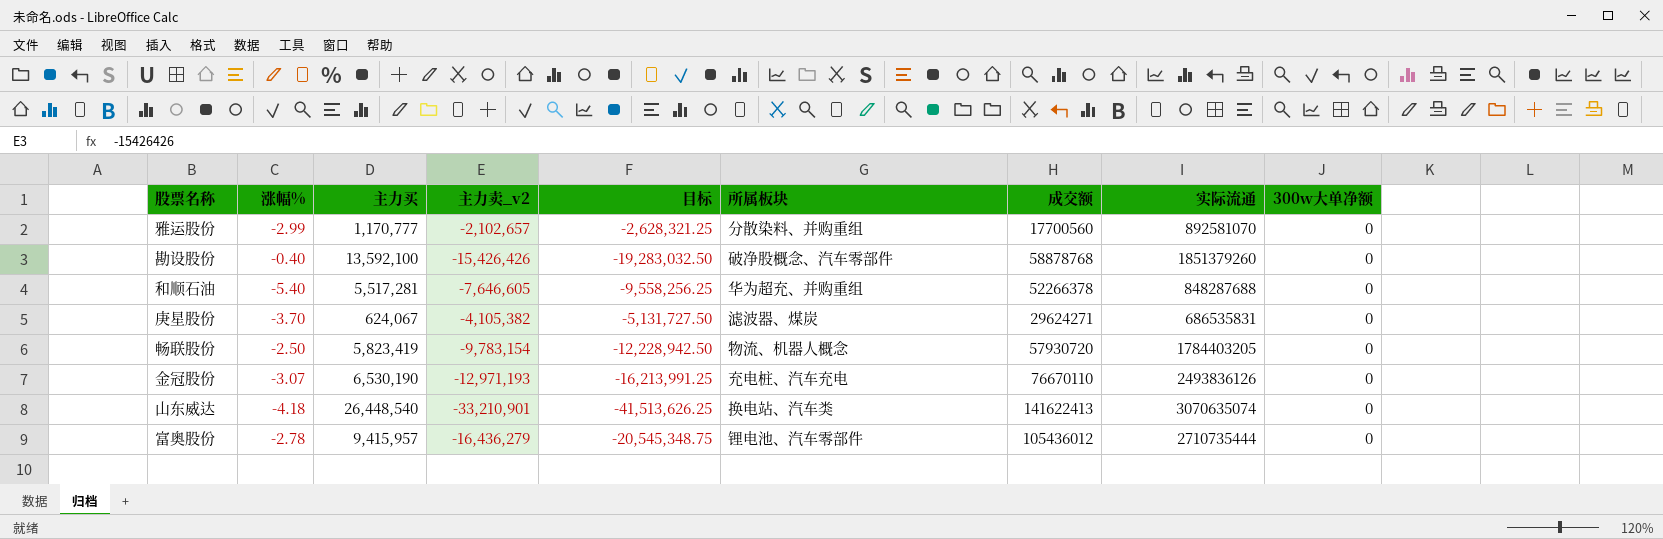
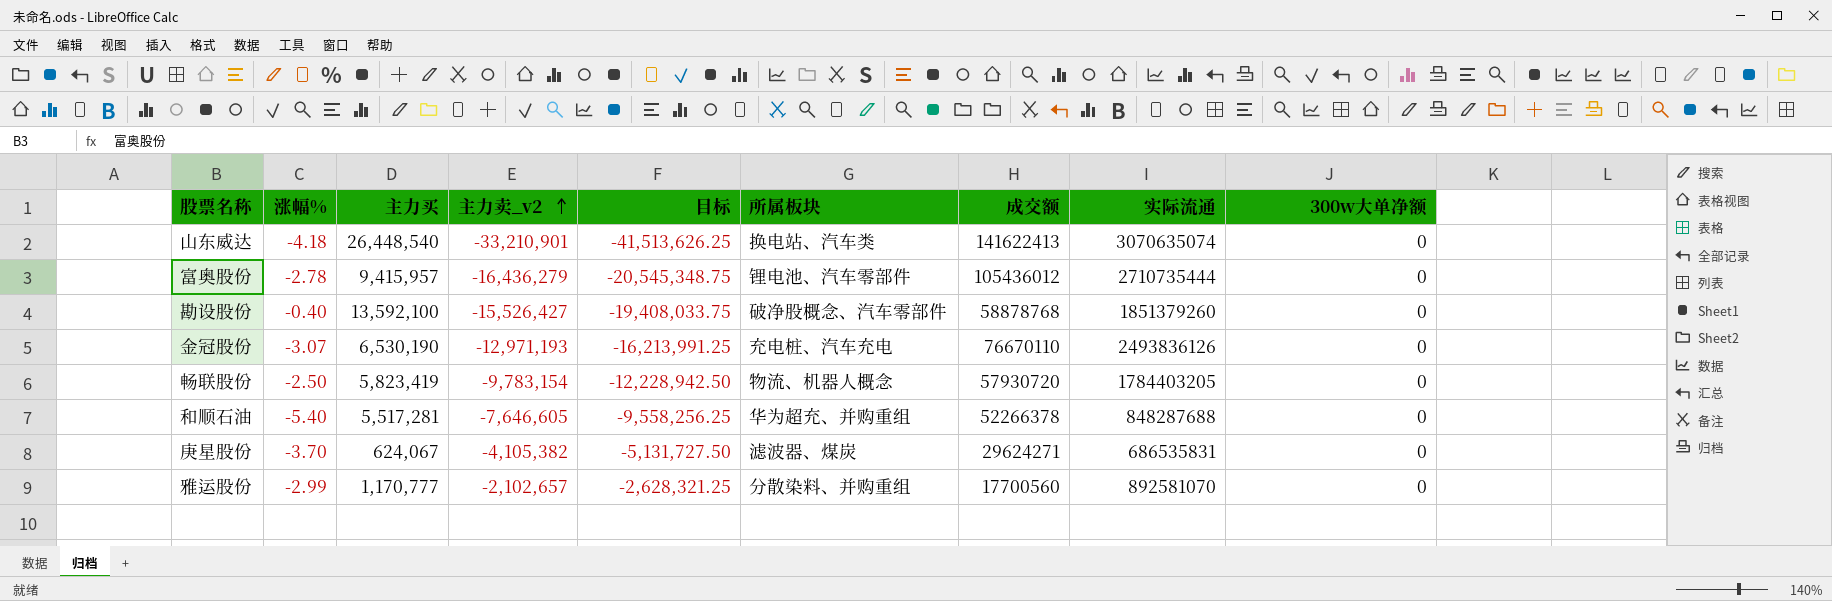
row order: none -> 主力卖_v2 ascending
勘设股份 | 主力卖_v2: -15,426,426 -> -15,526,427
勘设股份 | 目标: -19,283,032.50 -> -19,408,033.75

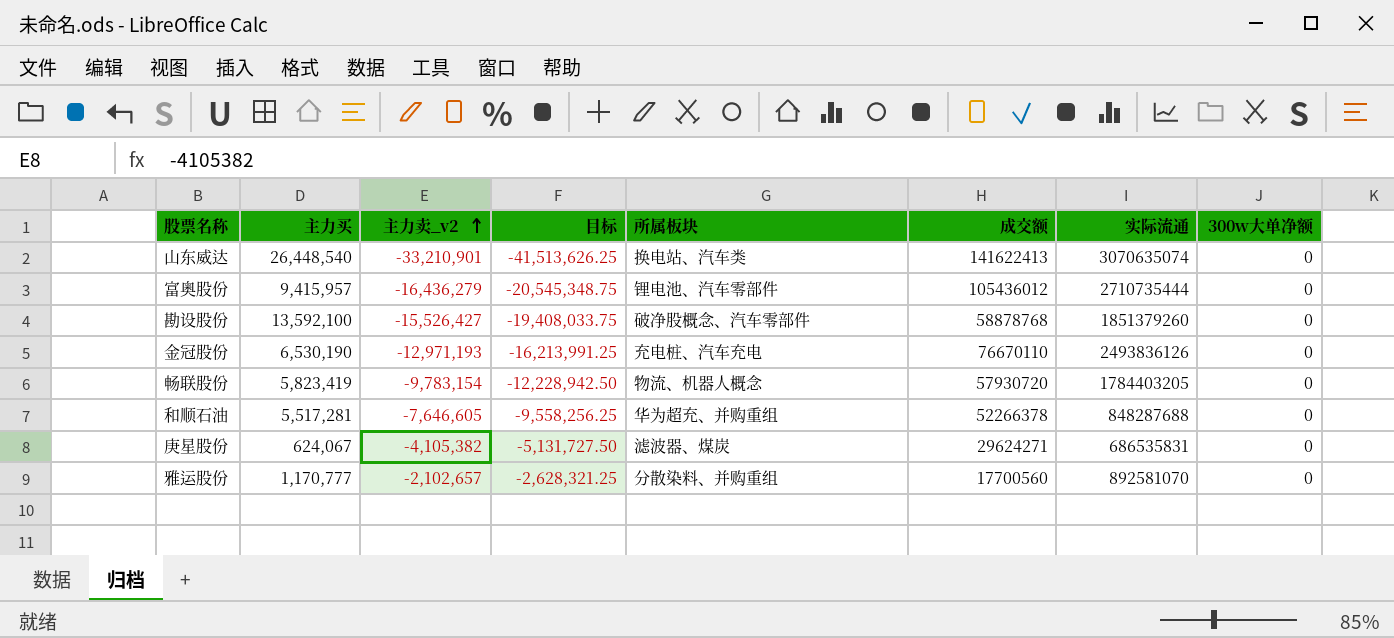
column 涨幅% | position: 2 -> none

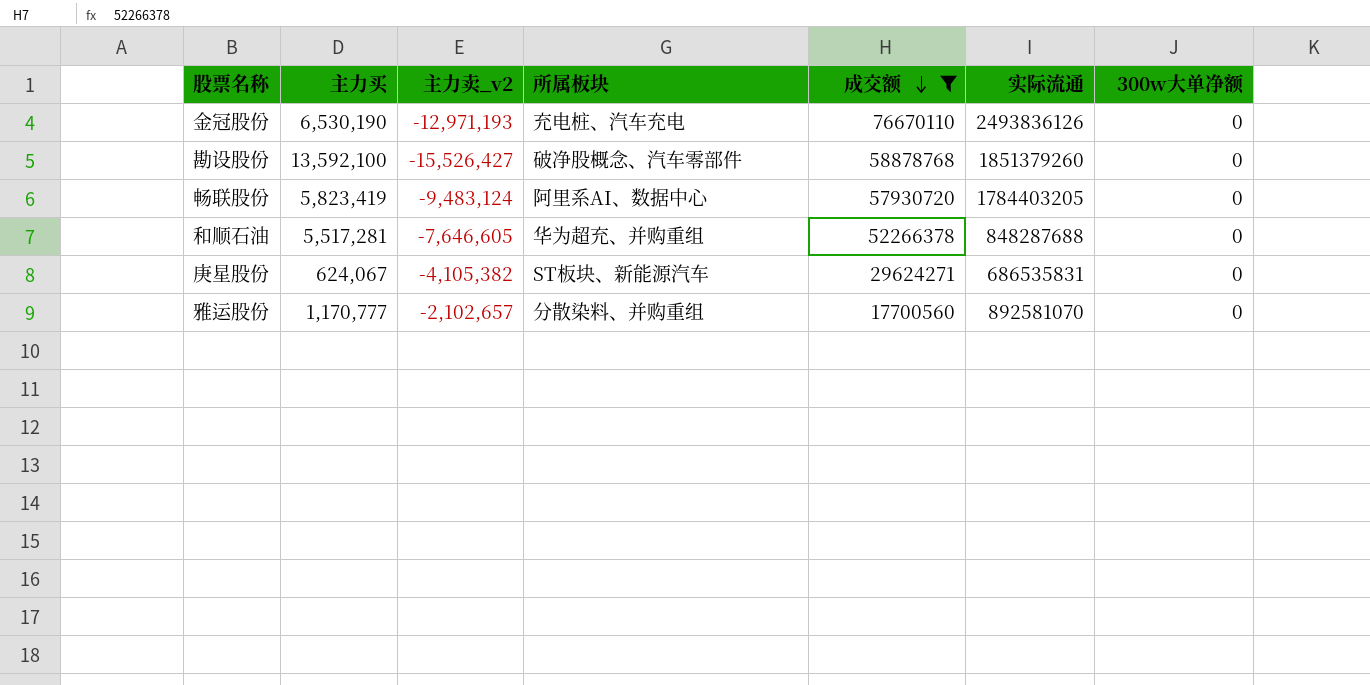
filter: none -> 成交额 <= 76670110
row order: 主力卖_v2 ascending -> 成交额 descending
column 目标 | formula: [主力卖_v2] * 1.25 -> none
畅联股份 | 主力卖_v2: -9,783,154 -> -9,483,124
畅联股份 | 所属板块: 物流、机器人概念 -> 阿里系AI、数据中心
庚星股份 | 所属板块: 滤波器、煤炭 -> ST板块、新能源汽车

